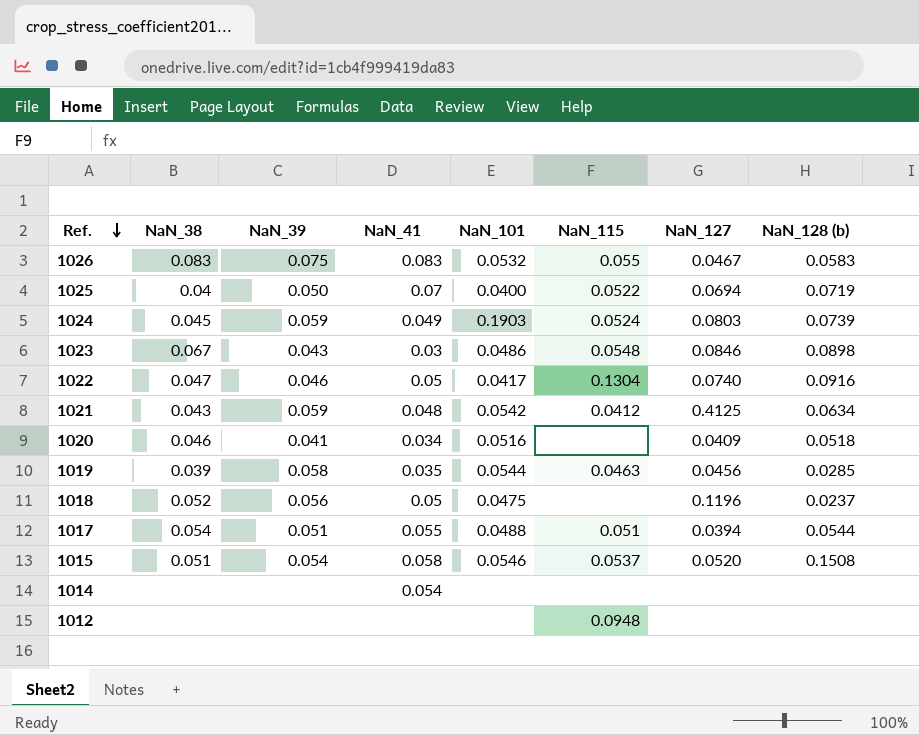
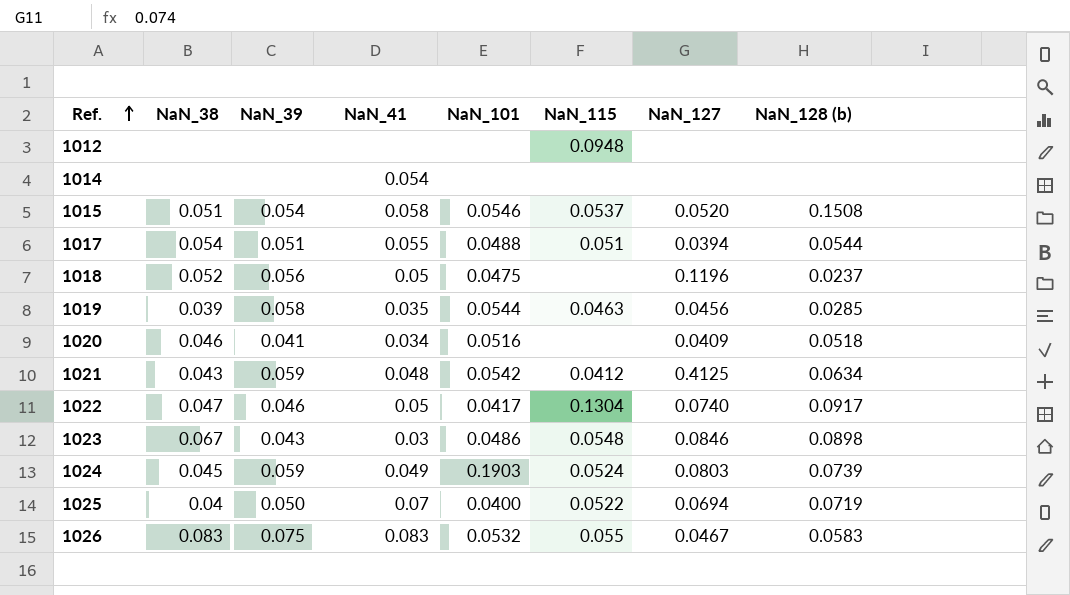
row order: Ref. descending -> Ref. ascending
1022 | NaN_128 (b): 0.0916 -> 0.0917

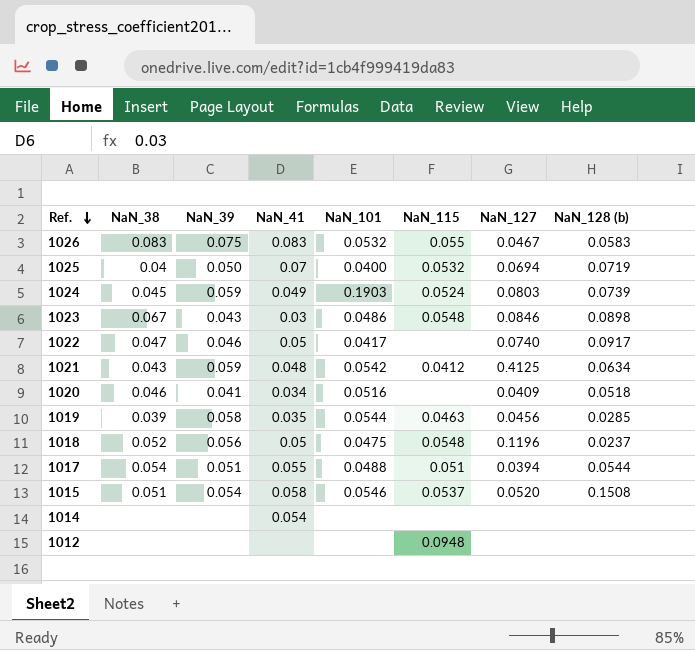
row order: Ref. ascending -> Ref. descending
1025 | NaN_115: 0.0522 -> 0.0532
1022 | NaN_115: 0.1304 -> none
1018 | NaN_115: none -> 0.0548

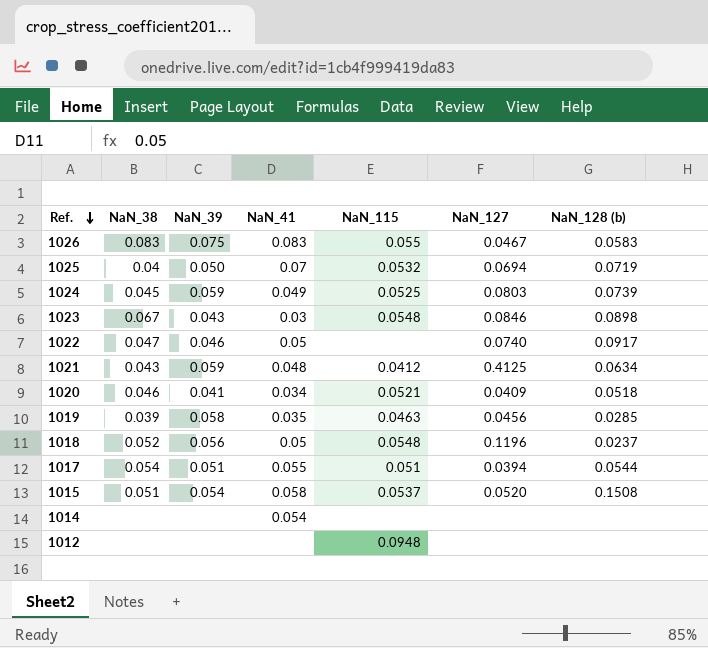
column NaN_101 | position: 5 -> none
1024 | NaN_115: 0.0524 -> 0.0525
1020 | NaN_115: none -> 0.0521

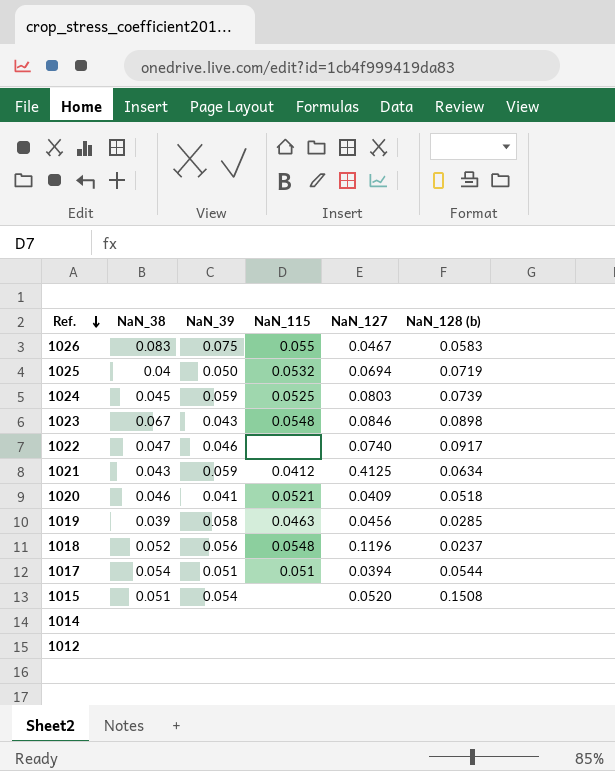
column NaN_41 | position: 4 -> none
1015 | NaN_115: 0.0537 -> none
1012 | NaN_115: 0.0948 -> none

